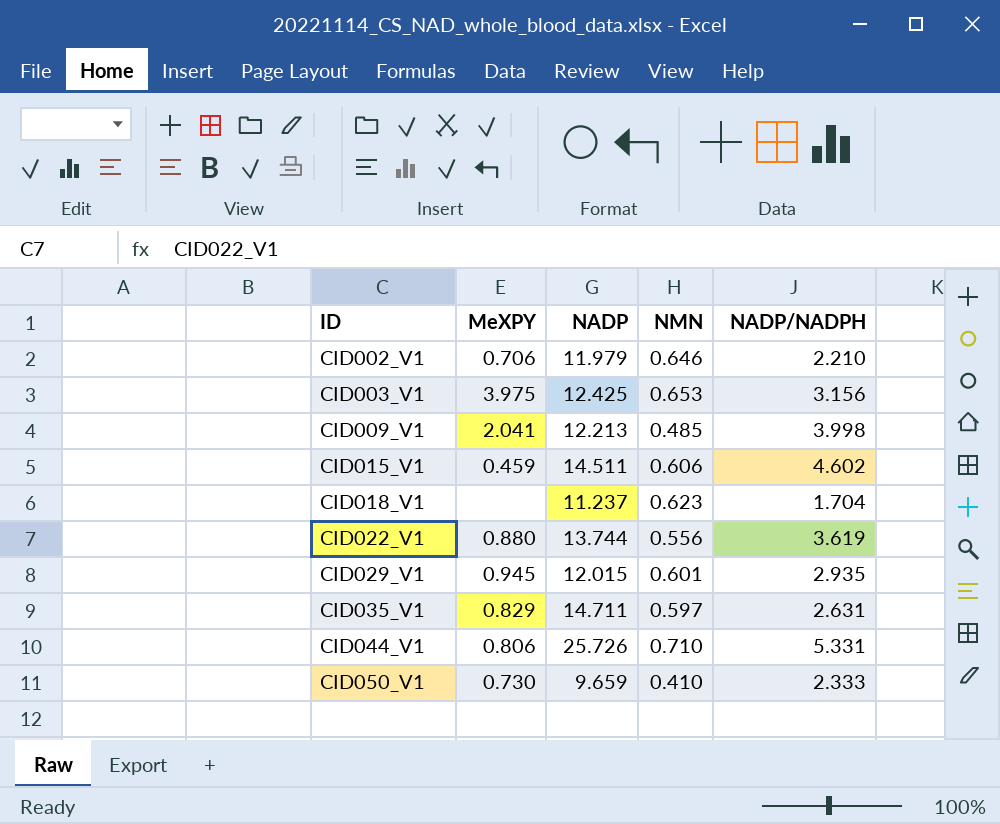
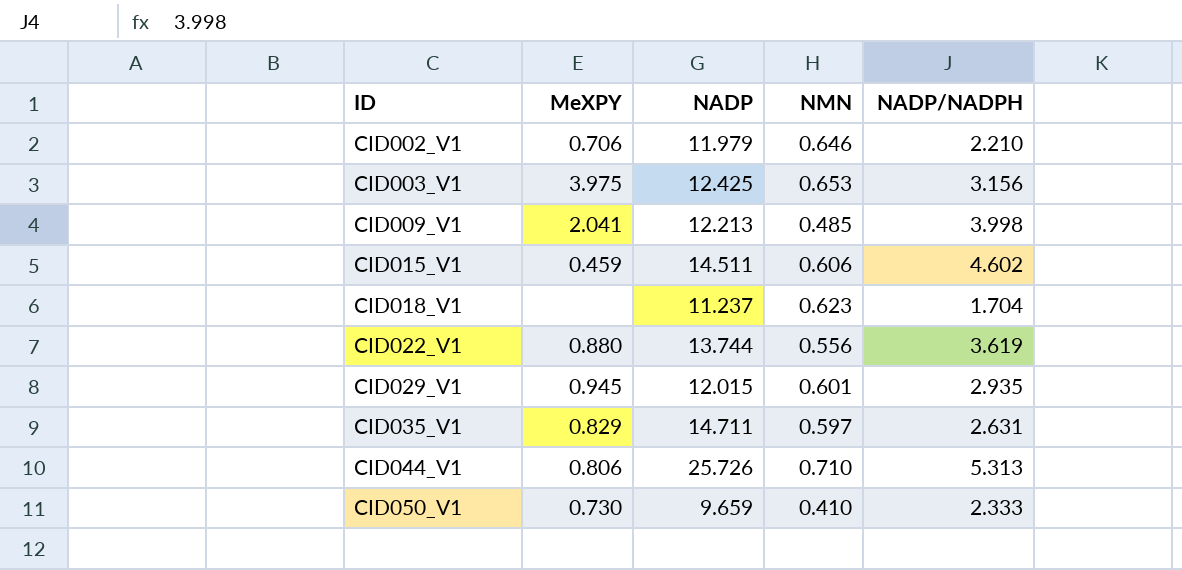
CID044_V1 | NADP/NADPH: 5.331 -> 5.313

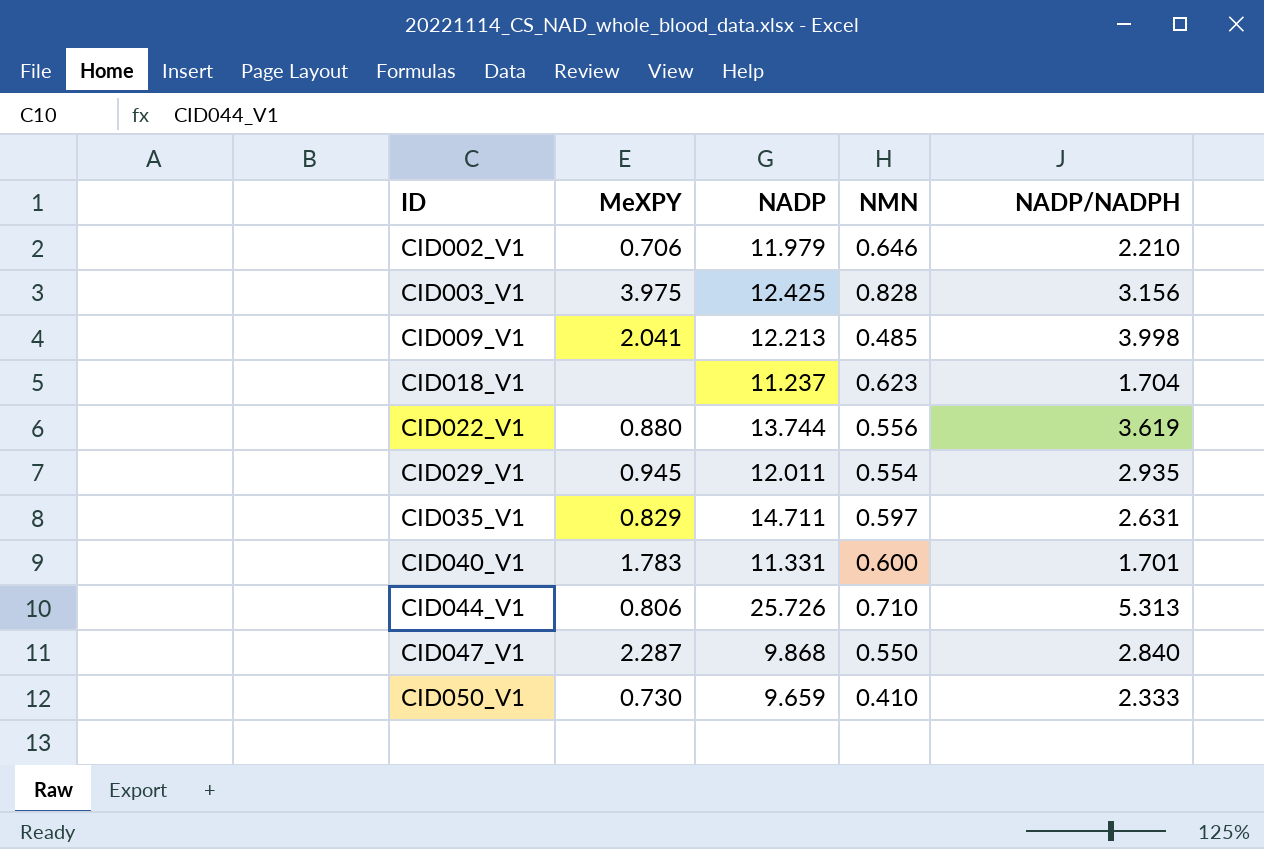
row CID015_V1: 0.459 | 14.511 | 0.606 | 4.602 -> none
CID003_V1 | NMN: 0.653 -> 0.828
CID029_V1 | NADP: 12.015 -> 12.011
CID029_V1 | NMN: 0.601 -> 0.554
row CID040_V1: none -> 1.783 | 11.331 | 0.600 | 1.701
row CID047_V1: none -> 2.287 | 9.868 | 0.550 | 2.840

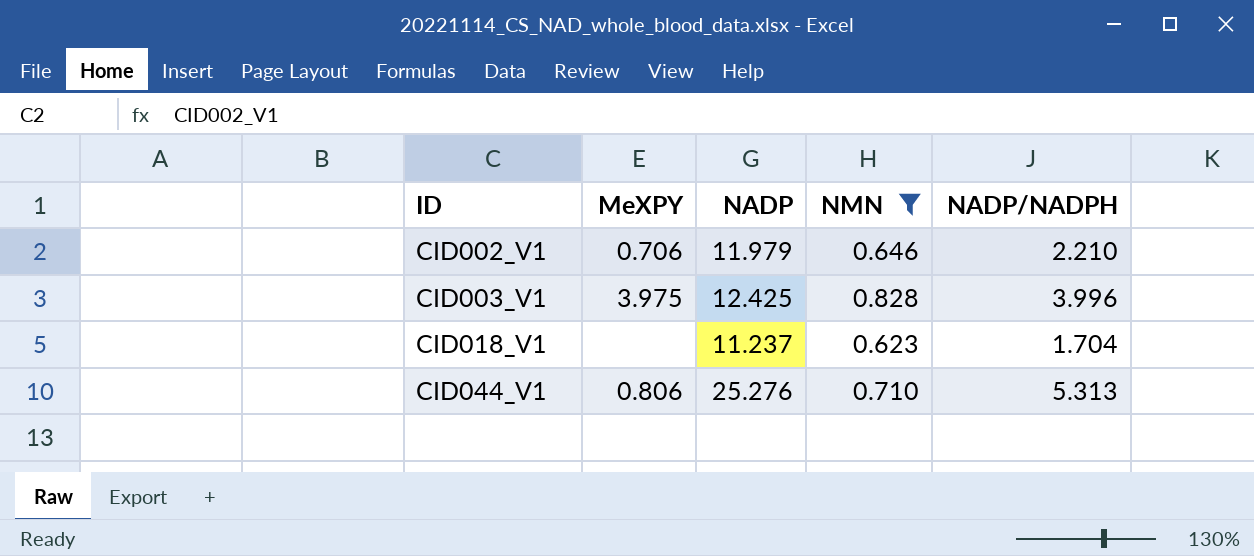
filter: none -> NMN >= 0.623
CID003_V1 | NADP/NADPH: 3.156 -> 3.996
CID044_V1 | NADP: 25.726 -> 25.276

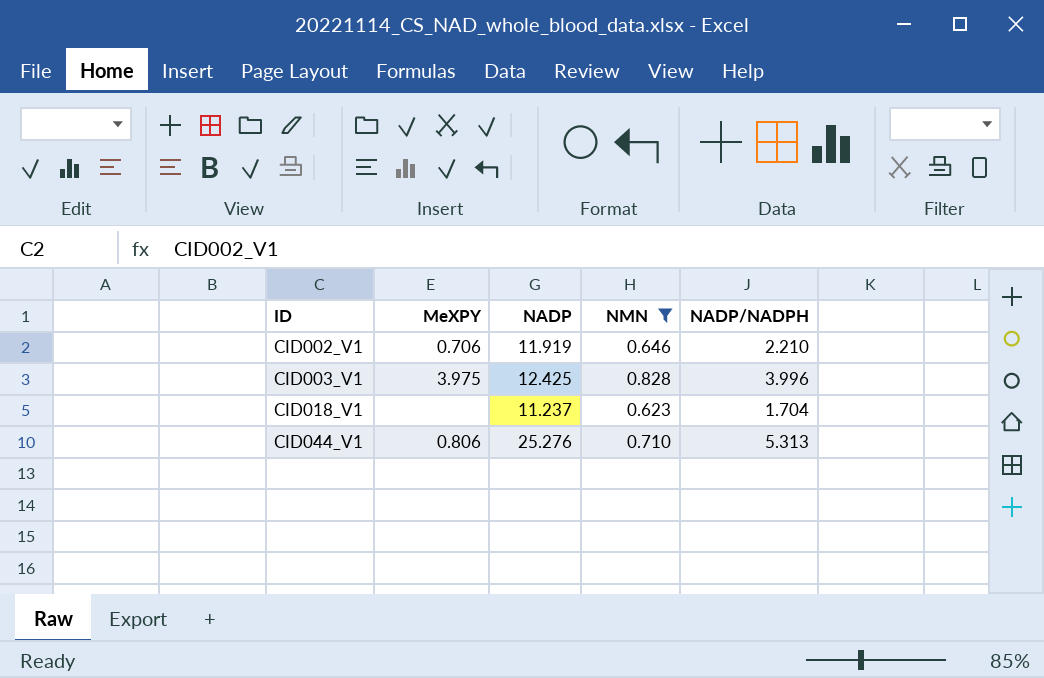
CID002_V1 | NADP: 11.979 -> 11.919

